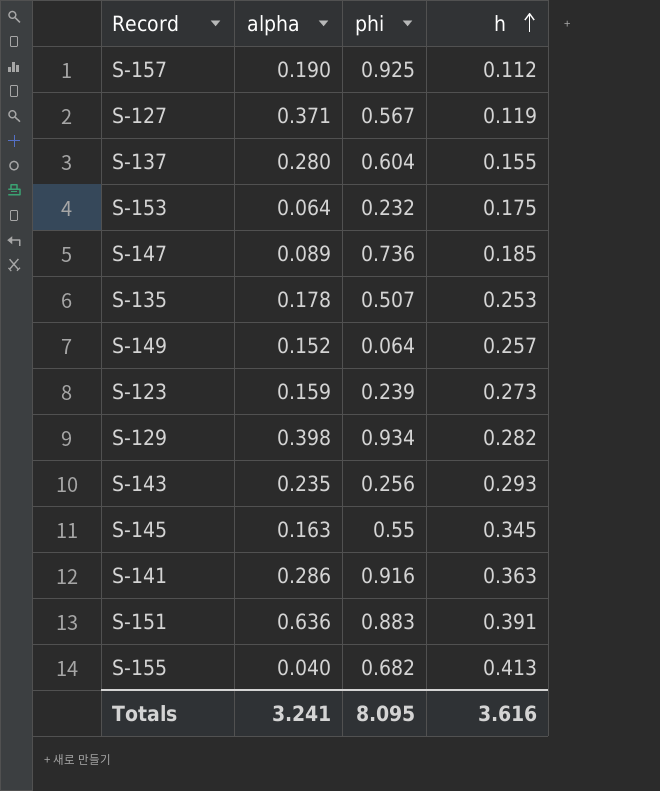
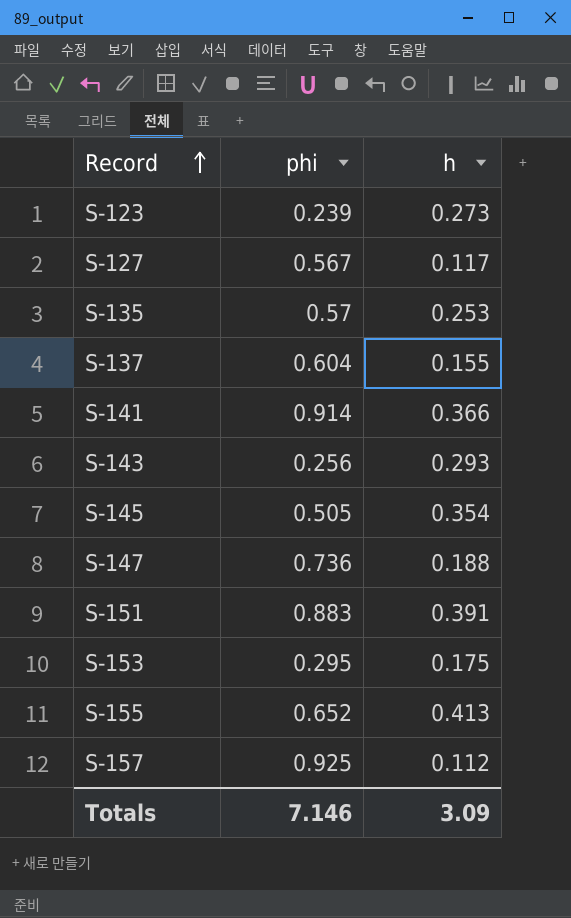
row order: h ascending -> Record ascending
column alpha | position: 2 -> none
row S-149: 0.152 | 0.064 | 0.257 -> none
row S-129: 0.398 | 0.934 | 0.282 -> none
S-127 | h: 0.119 -> 0.117
S-135 | phi: 0.507 -> 0.57
S-141 | phi: 0.916 -> 0.914
S-141 | h: 0.363 -> 0.366
S-145 | phi: 0.55 -> 0.505
S-145 | h: 0.345 -> 0.354
S-147 | h: 0.185 -> 0.188
S-153 | phi: 0.232 -> 0.295
S-155 | phi: 0.682 -> 0.652
Totals | phi: 8.095 -> 7.146
Totals | h: 3.616 -> 3.09

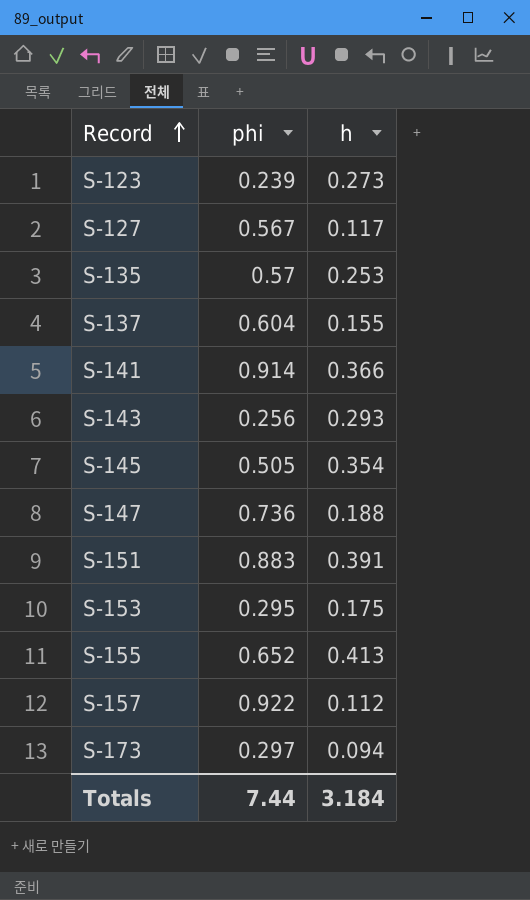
S-157 | phi: 0.925 -> 0.922
row S-173: none -> 0.297 | 0.094
Totals | phi: 7.146 -> 7.44
Totals | h: 3.09 -> 3.184

